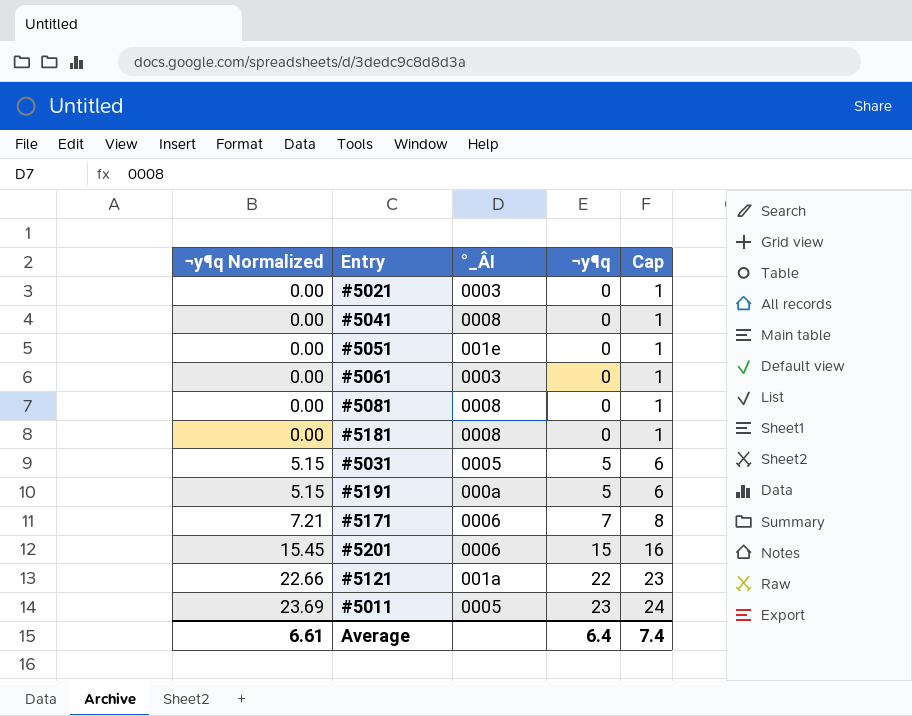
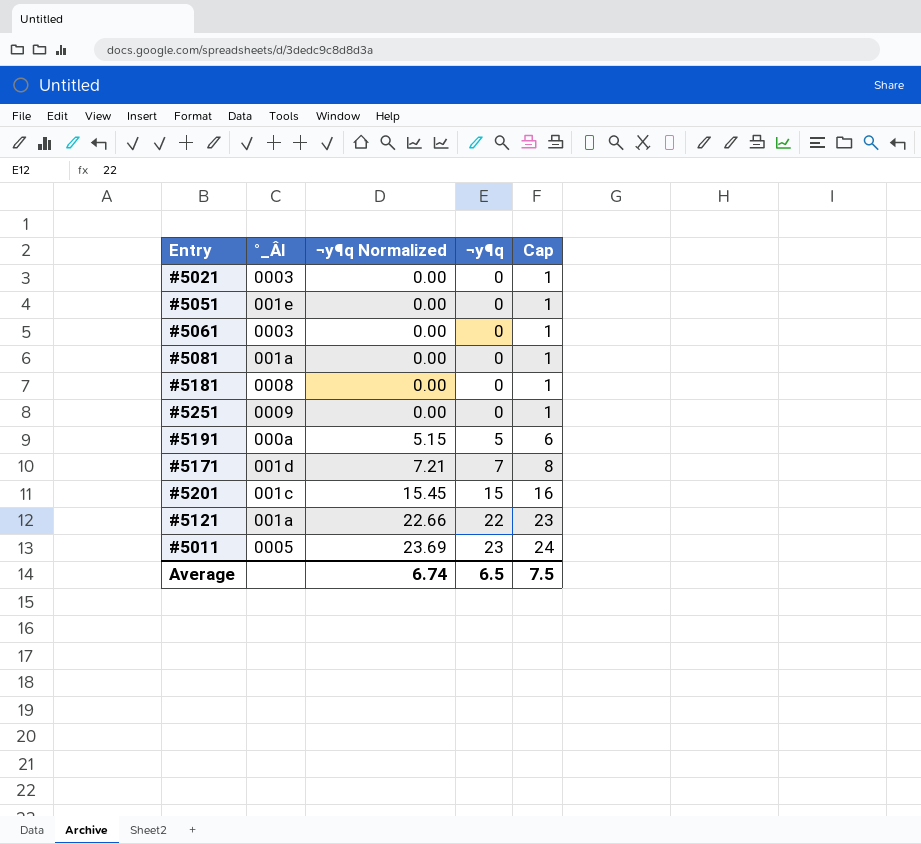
column ¬y¶q Normalized | position: 1 -> 3
row #5041: 0.00 | 0008 | 0 | 1 -> none
row #5031: 5.15 | 0005 | 5 | 6 -> none
#5081 | °_ÂI: 0008 -> 001a
row #5251: none -> 0009 | 0.00 | 0 | 1
#5171 | °_ÂI: 0006 -> 001d
#5201 | °_ÂI: 0006 -> 001c
Average | ¬y¶q Normalized: 6.61 -> 6.74
Average | ¬y¶q: 6.4 -> 6.5
Average | Cap: 7.4 -> 7.5

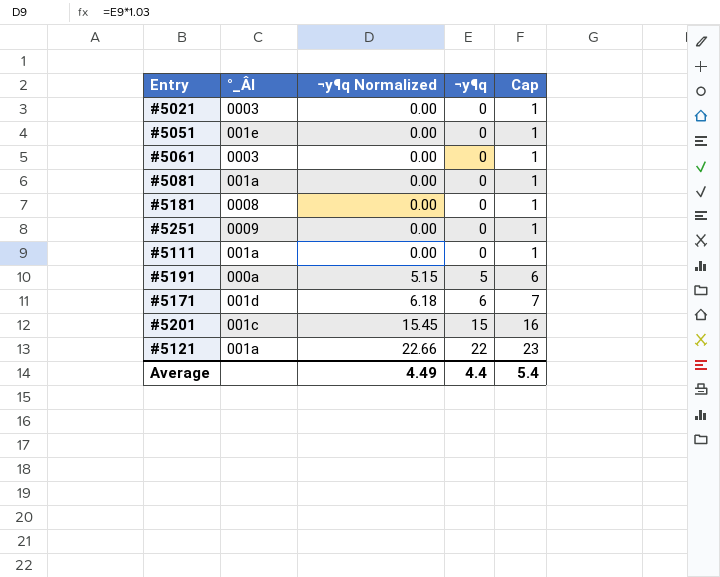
row #5011: 0005 | 23.69 | 23 | 24 -> none
row #5111: none -> 001a | 0.00 | 0 | 1
#5171 | ¬y¶q Normalized: 7.21 -> 6.18
#5171 | ¬y¶q: 7 -> 6
#5171 | Cap: 8 -> 7
Average | ¬y¶q Normalized: 6.74 -> 4.49
Average | ¬y¶q: 6.5 -> 4.4
Average | Cap: 7.5 -> 5.4

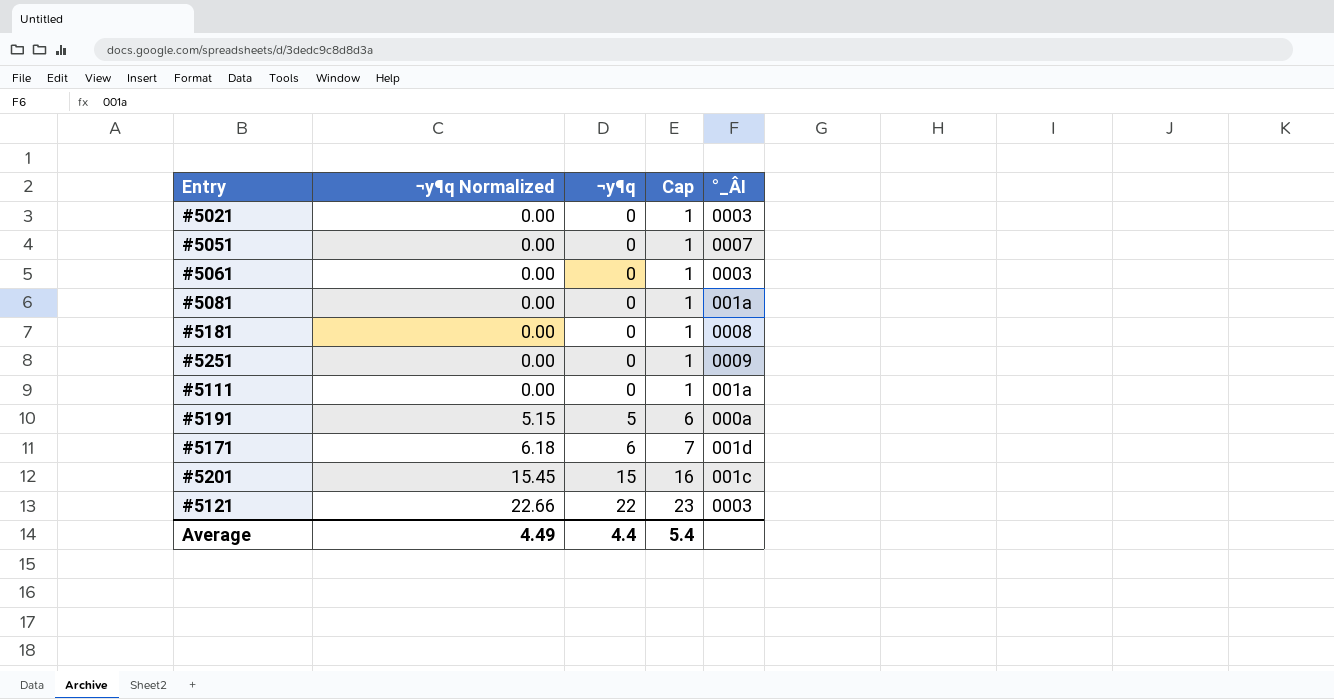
column °_ÂI | position: 2 -> 5
#5051 | °_ÂI: 001e -> 0007
#5121 | °_ÂI: 001a -> 0003

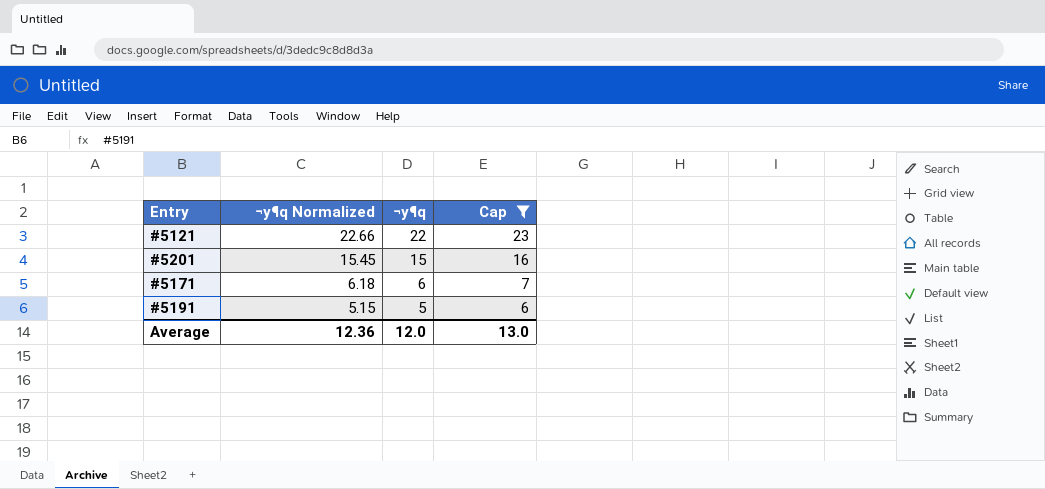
filter: none -> Cap != 1
row order: ¬y¶q Normalized ascending -> ¬y¶q Normalized descending
column °_ÂI | position: 5 -> none
Average | ¬y¶q Normalized: 4.49 -> 12.36
Average | ¬y¶q: 4.4 -> 12.0
Average | Cap: 5.4 -> 13.0

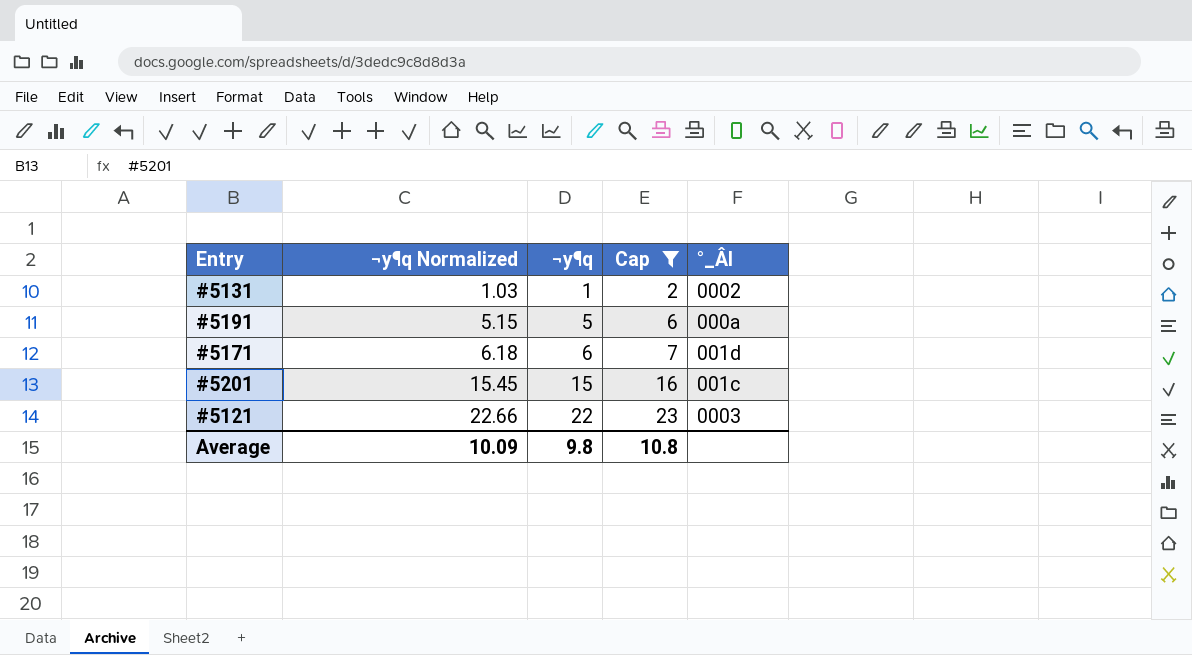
row order: ¬y¶q Normalized descending -> ¬y¶q Normalized ascending
column °_ÂI | position: none -> 5
row #5131: none -> 1.03 | 1 | 2 | 0002
Average | ¬y¶q Normalized: 12.36 -> 10.09
Average | ¬y¶q: 12.0 -> 9.8
Average | Cap: 13.0 -> 10.8

